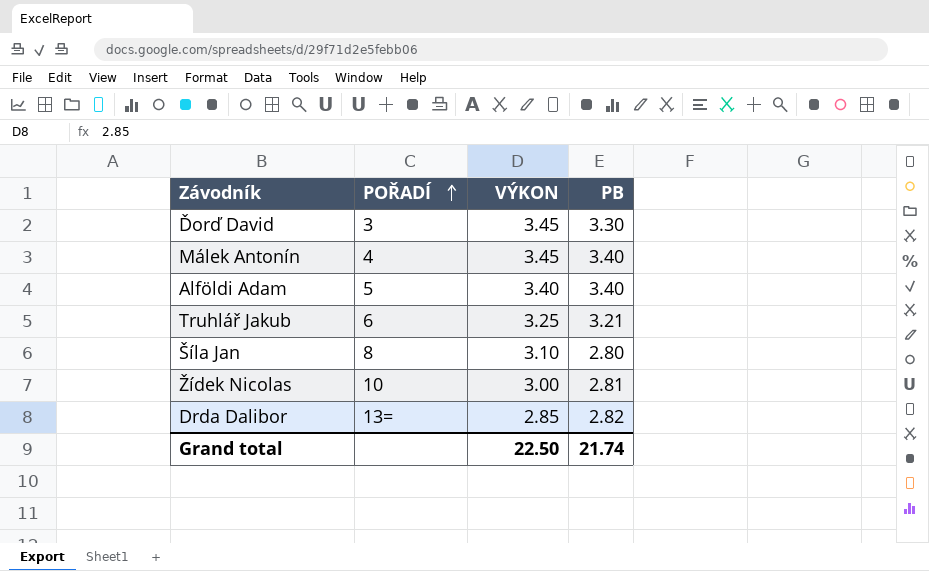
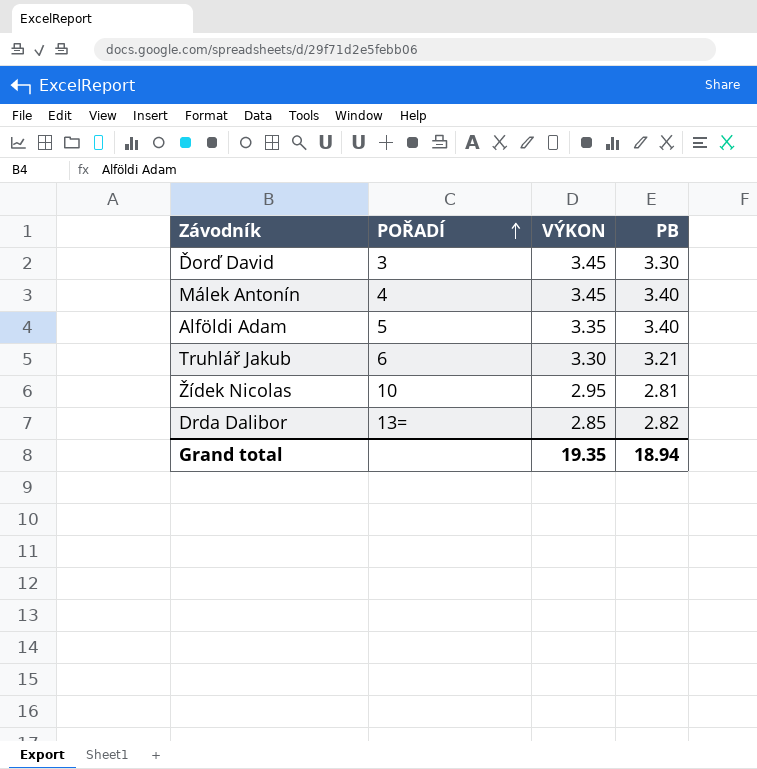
row Šíla Jan: 8 | 3.10 | 2.80 -> none
Alföldi Adam | VÝKON: 3.40 -> 3.35
Truhlář Jakub | VÝKON: 3.25 -> 3.30
Žídek Nicolas | VÝKON: 3.00 -> 2.95
Grand total | VÝKON: 22.50 -> 19.35
Grand total | PB: 21.74 -> 18.94

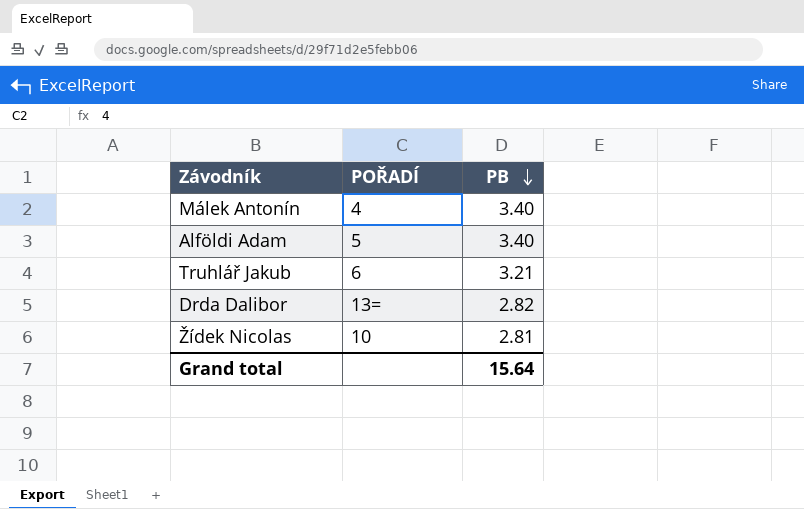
row order: POŘADÍ ascending -> PB descending
column VÝKON | position: 3 -> none
row Ďorď David: 3 | 3.45 | 3.30 -> none
Grand total | PB: 18.94 -> 15.64

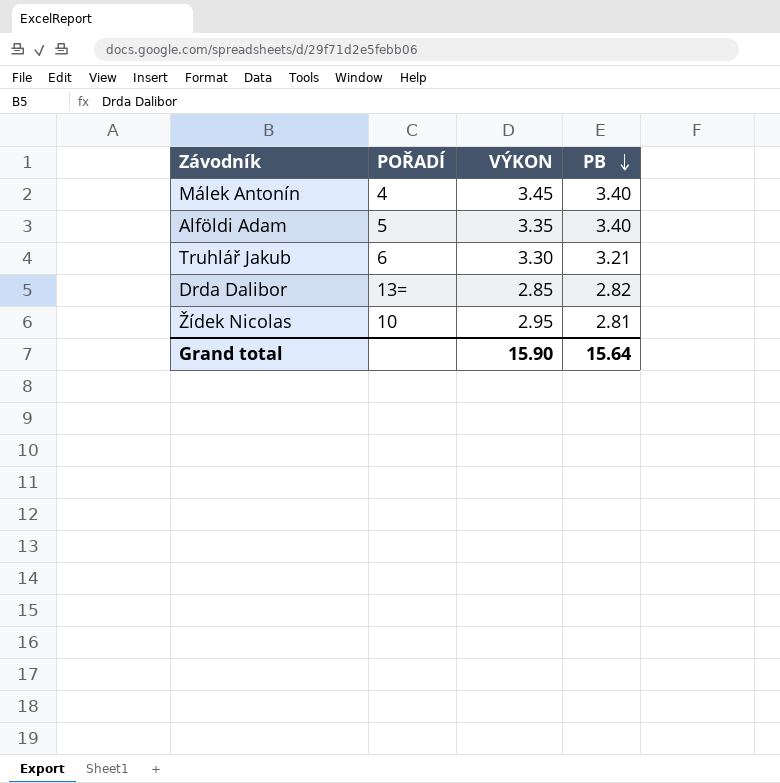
column VÝKON | position: none -> 3

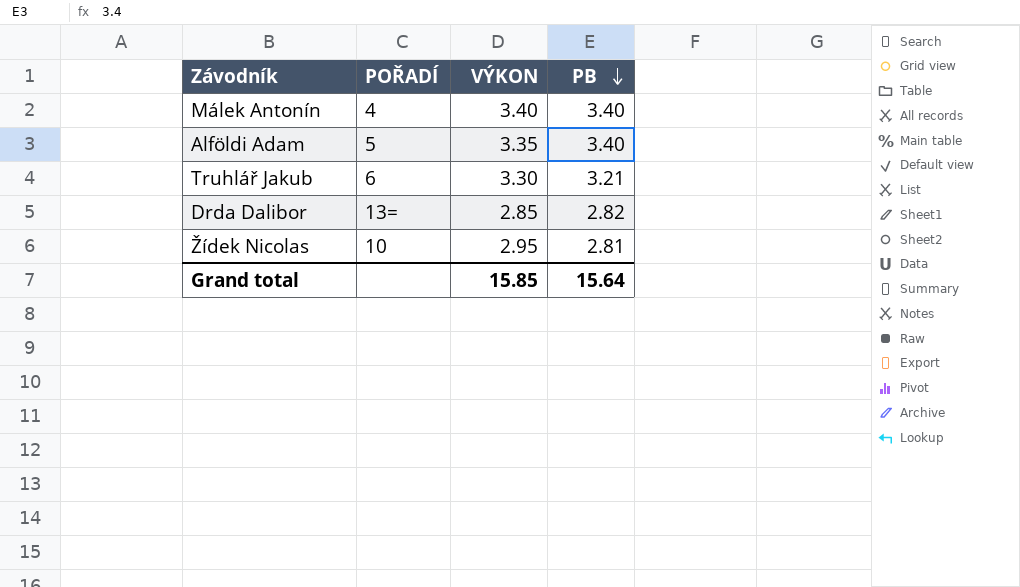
Málek Antonín | VÝKON: 3.45 -> 3.40
Grand total | VÝKON: 15.90 -> 15.85

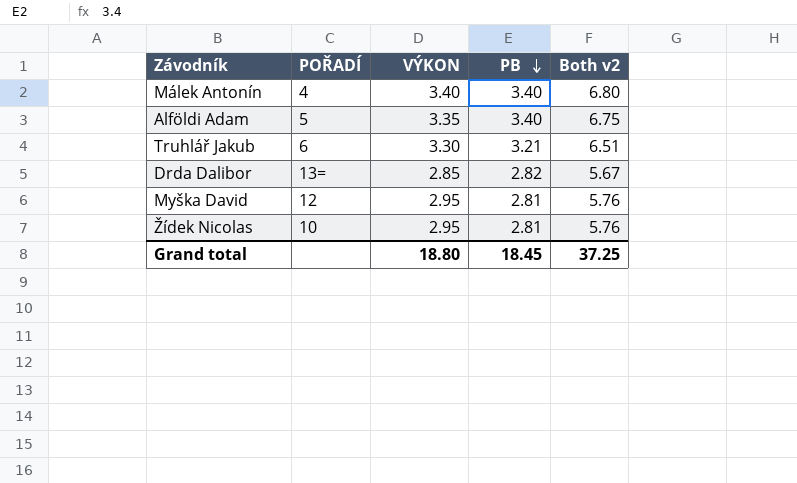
column Both v2 | formula: none -> [VÝKON] + [PB]
row Myška David: none -> 12 | 2.95 | 2.81 | 5.76
Grand total | VÝKON: 15.85 -> 18.80
Grand total | PB: 15.64 -> 18.45

